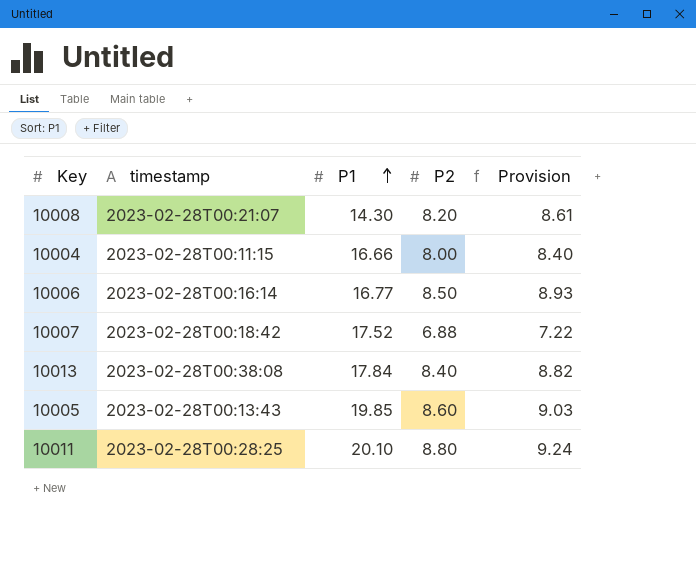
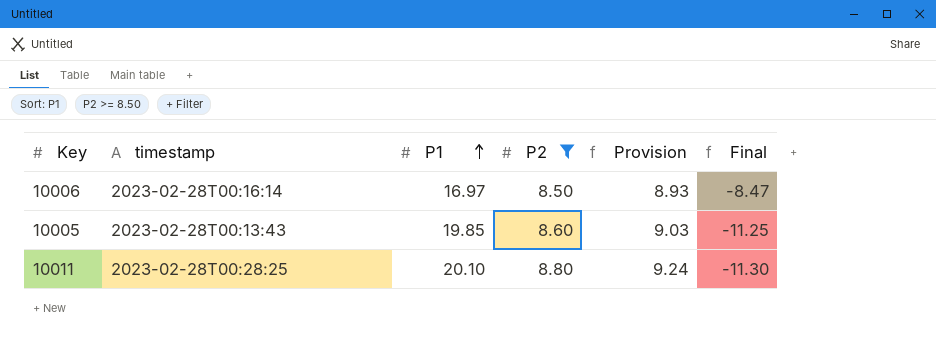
filter: none -> P2 >= 8.50
column Final | formula: none -> [P2] - [P1]
10006 | P1: 16.77 -> 16.97

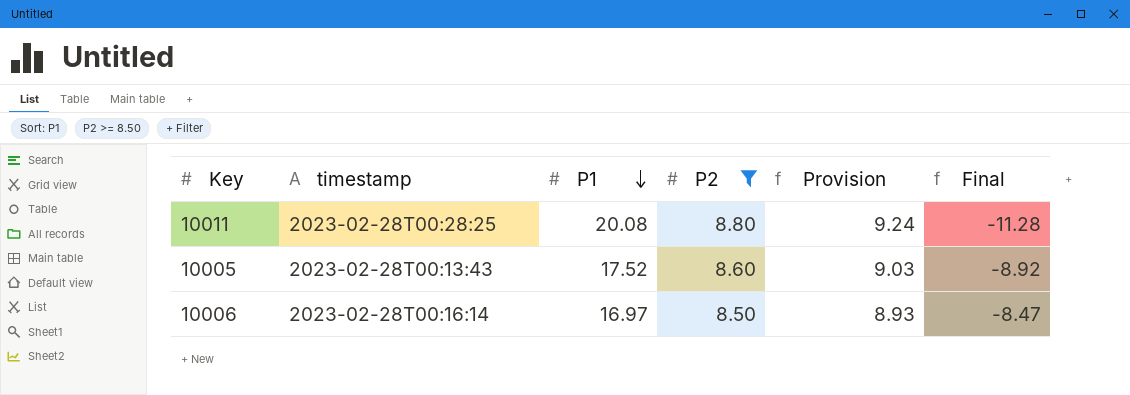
row order: P1 ascending -> P1 descending
10011 | P1: 20.10 -> 20.08
10011 | Final: -11.30 -> -11.28
10005 | P1: 19.85 -> 17.52
10005 | Final: -11.25 -> -8.92

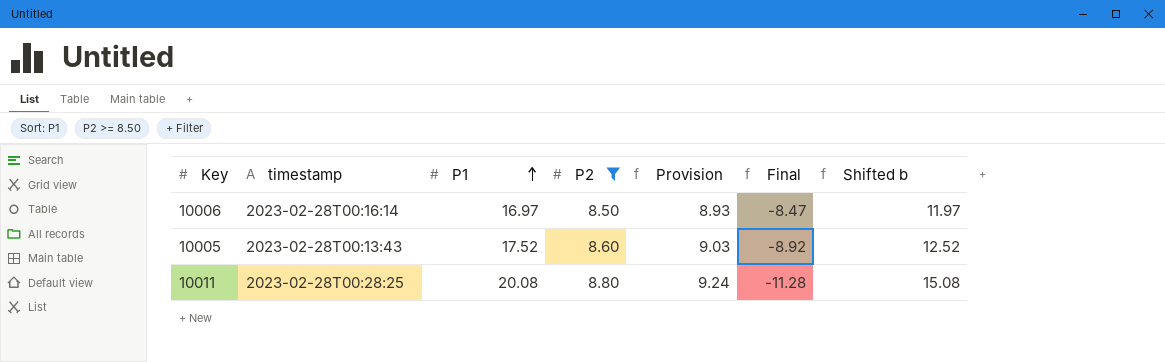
row order: P1 descending -> P1 ascending
column Shifted b | formula: none -> [P1] - 5

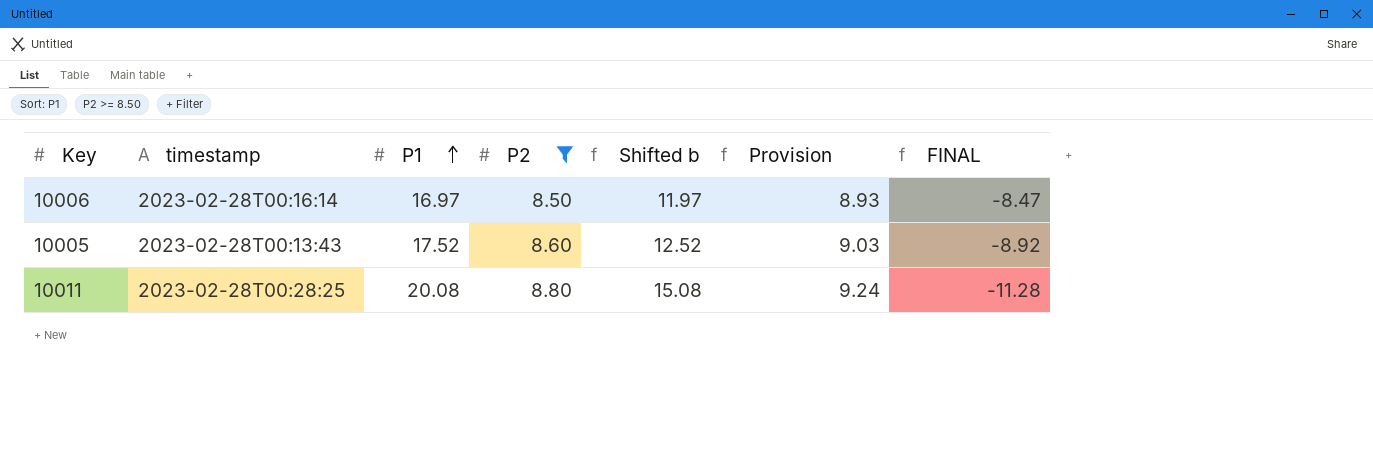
column Shifted b | position: 7 -> 5
column name: Final -> FINAL

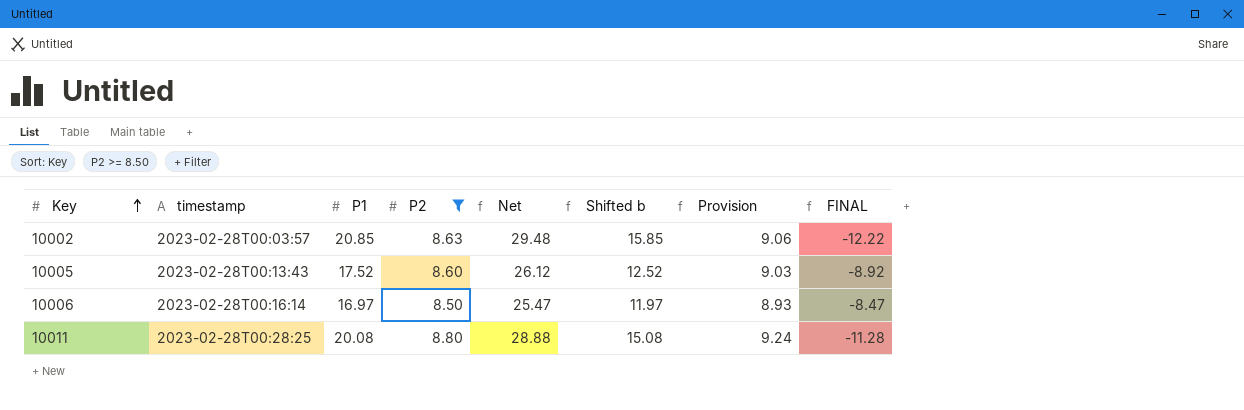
row order: P1 ascending -> Key ascending
column Net | formula: none -> [P1] + [P2]
row 10002: none -> 2023-02-28T00:03:57 | 20.85 | 8.63 | 29.48 | 15.85 | 9.06 | -12.22

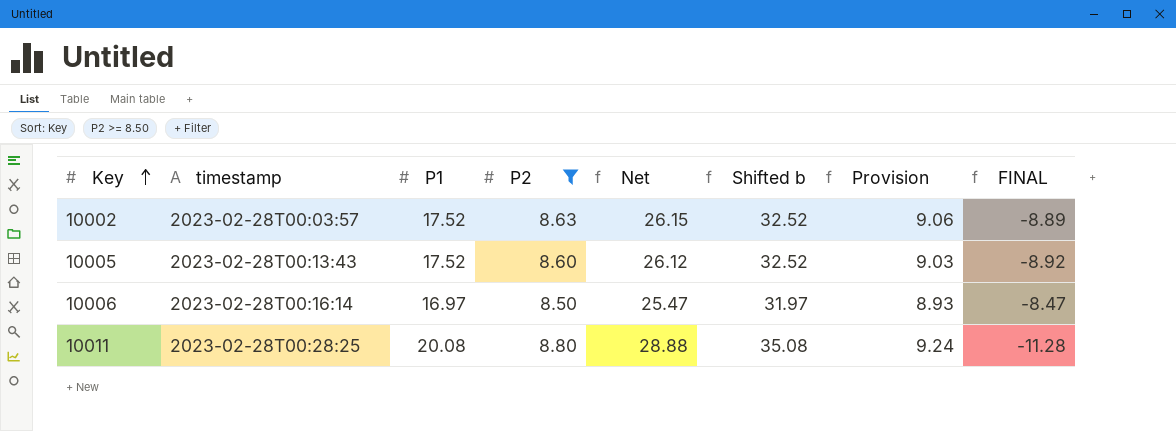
column Shifted b | formula: [P1] - 5 -> [P1] + 15
10002 | P1: 20.85 -> 17.52
10002 | Net: 29.48 -> 26.15
10002 | FINAL: -12.22 -> -8.89

